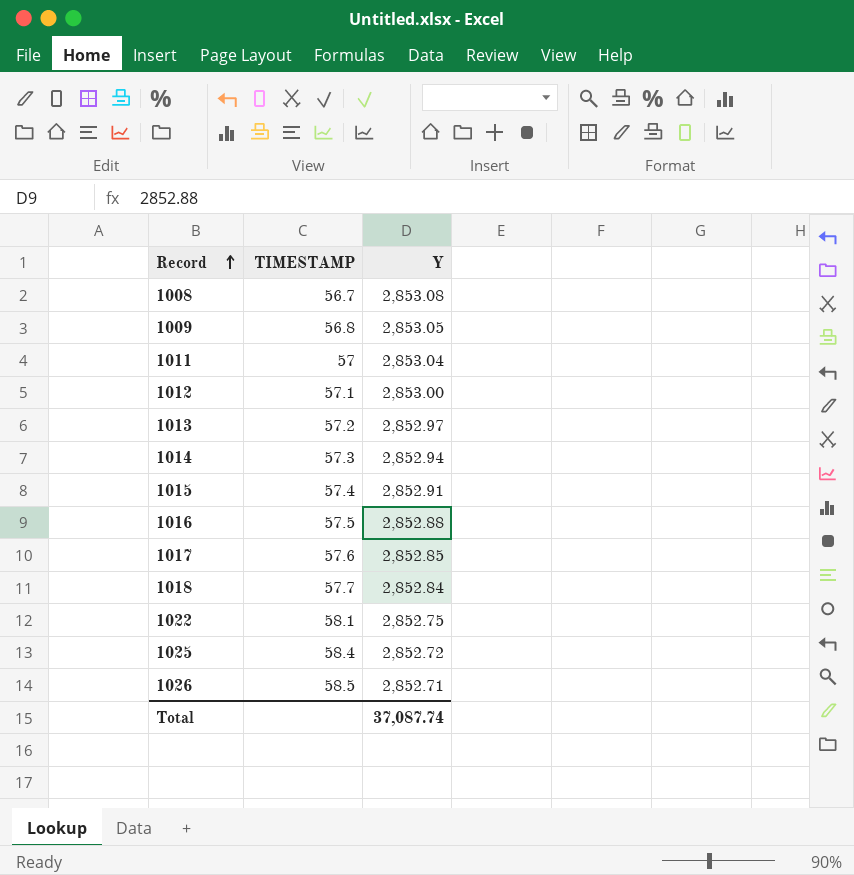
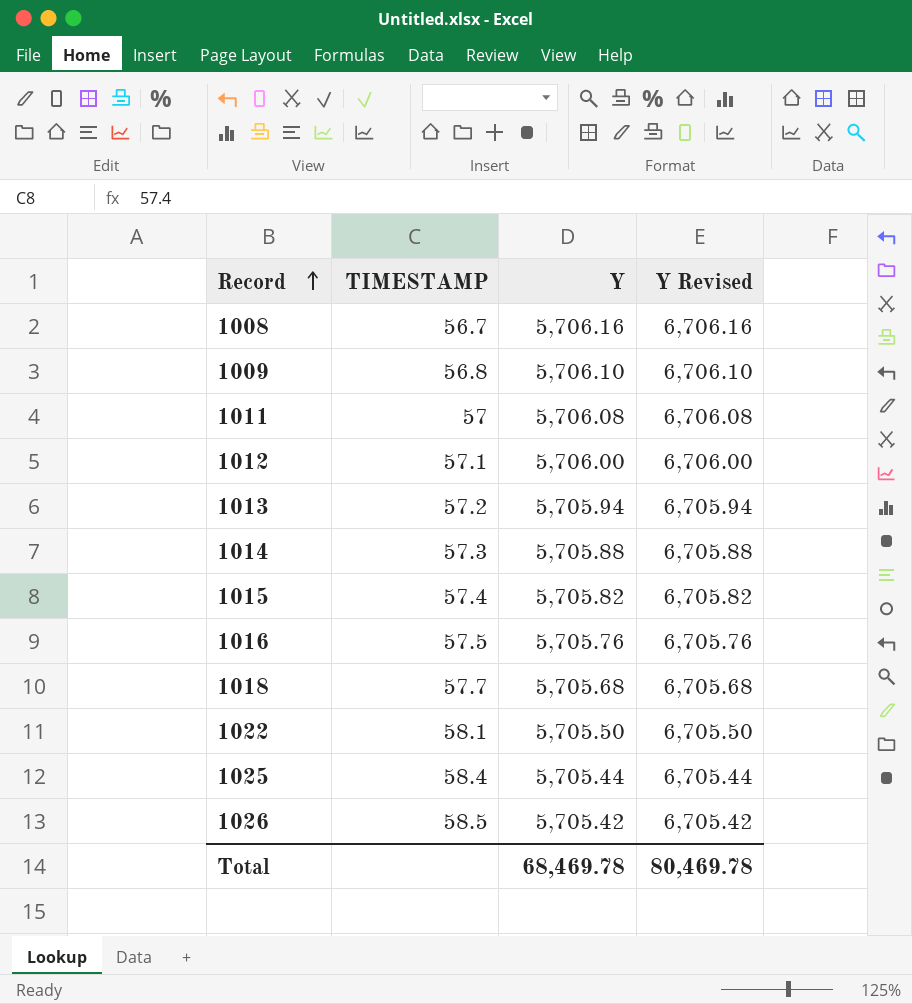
column Y Revised | formula: none -> [Y] + 1000
row 1017: 57.6 | 2,852.85 -> none
1008 | Y: 2,853.08 -> 5,706.16
1009 | Y: 2,853.05 -> 5,706.10
1011 | Y: 2,853.04 -> 5,706.08
1012 | Y: 2,853.00 -> 5,706.00
1013 | Y: 2,852.97 -> 5,705.94
1014 | Y: 2,852.94 -> 5,705.88
1015 | Y: 2,852.91 -> 5,705.82
1016 | Y: 2,852.88 -> 5,705.76
1018 | Y: 2,852.84 -> 5,705.68
1022 | Y: 2,852.75 -> 5,705.50
1025 | Y: 2,852.72 -> 5,705.44
1026 | Y: 2,852.71 -> 5,705.42
Total | Y: 37,087.74 -> 68,469.78

